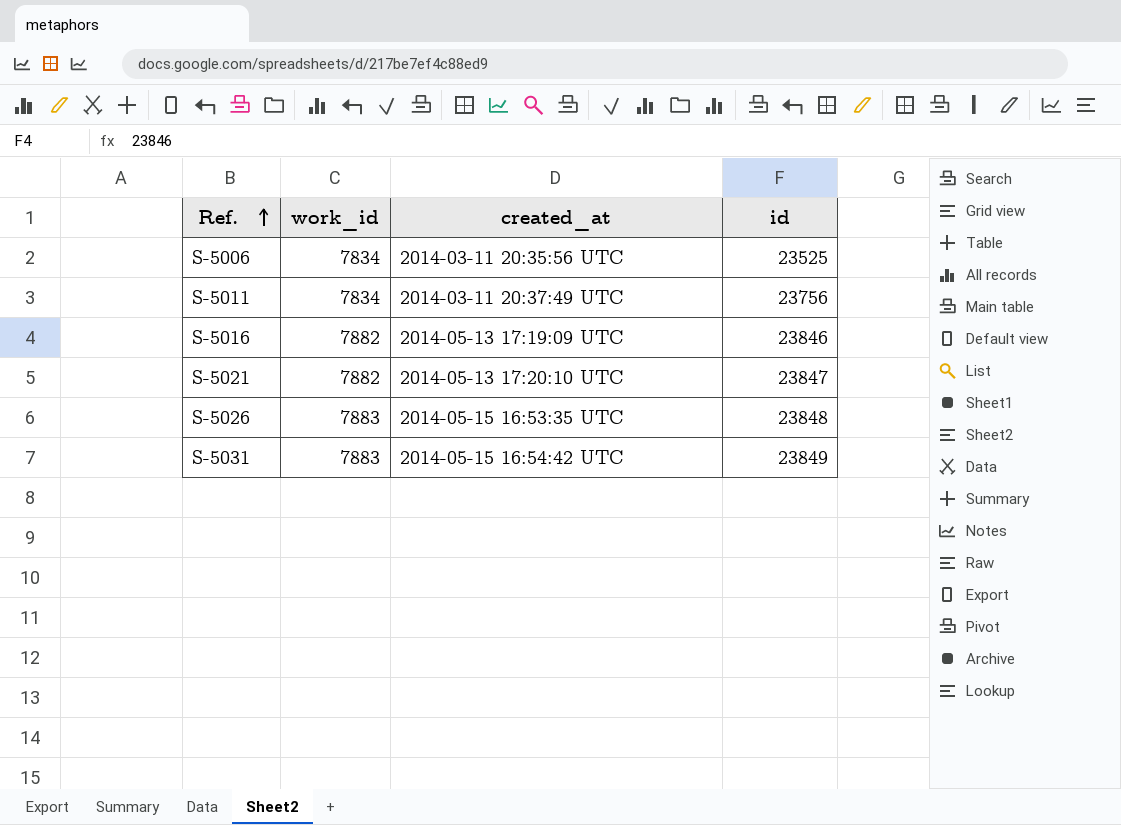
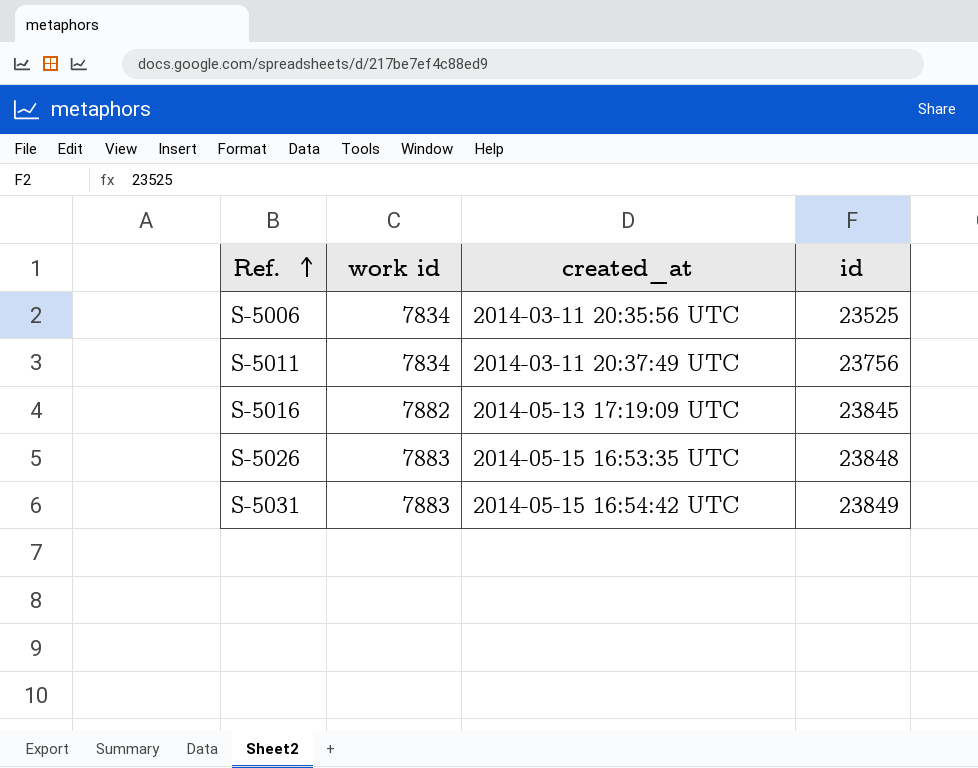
column name: work_id -> work id
row S-5021: 7882 | 2014-05-13 17:20:10 UTC | 23847 -> none
S-5016 | id: 23846 -> 23845

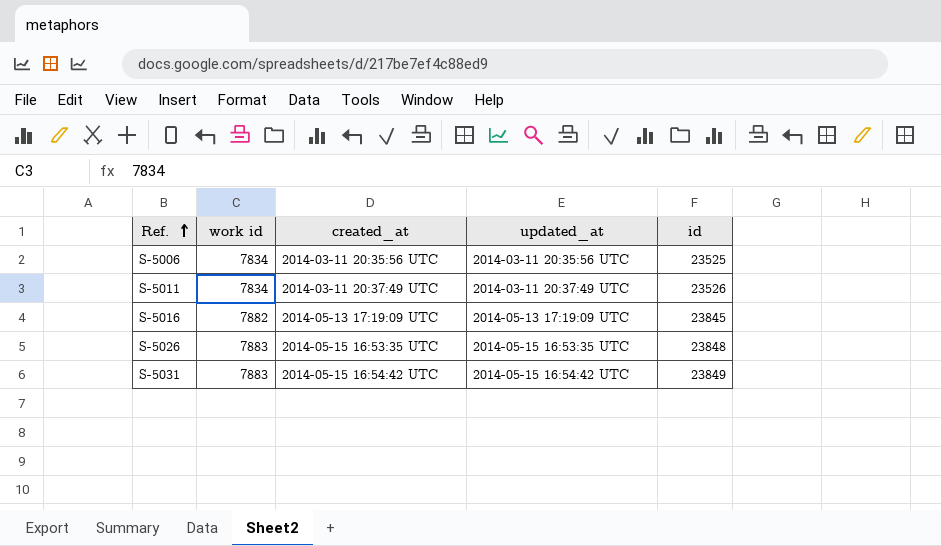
column updated_at | position: none -> 4
S-5011 | id: 23756 -> 23526

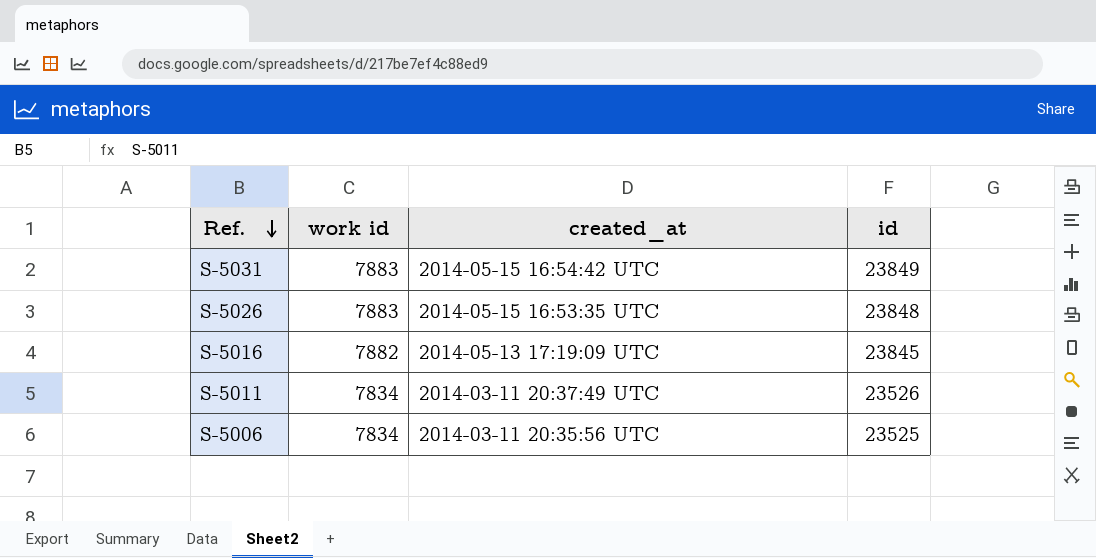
row order: Ref. ascending -> Ref. descending
column updated_at | position: 4 -> none

